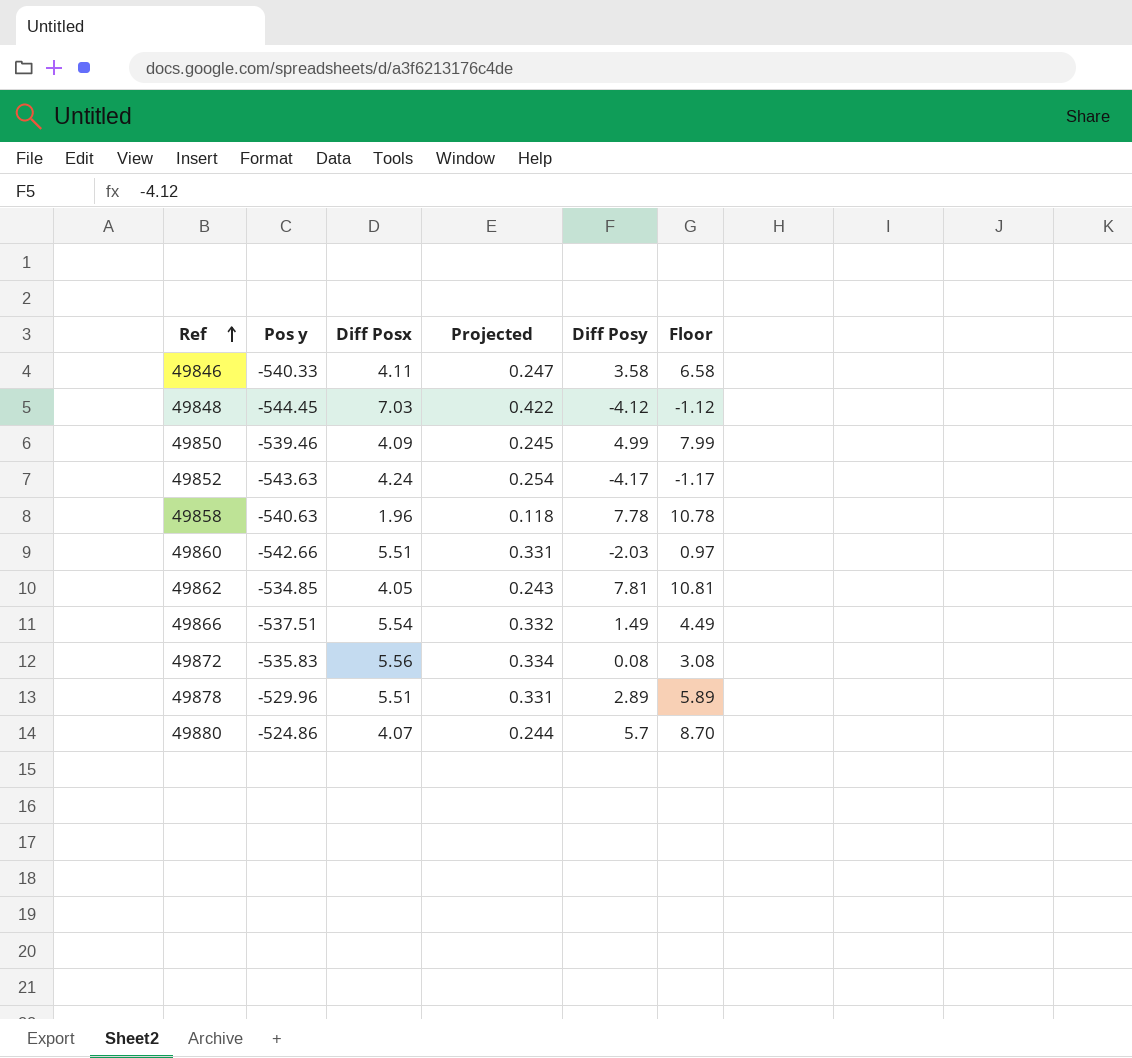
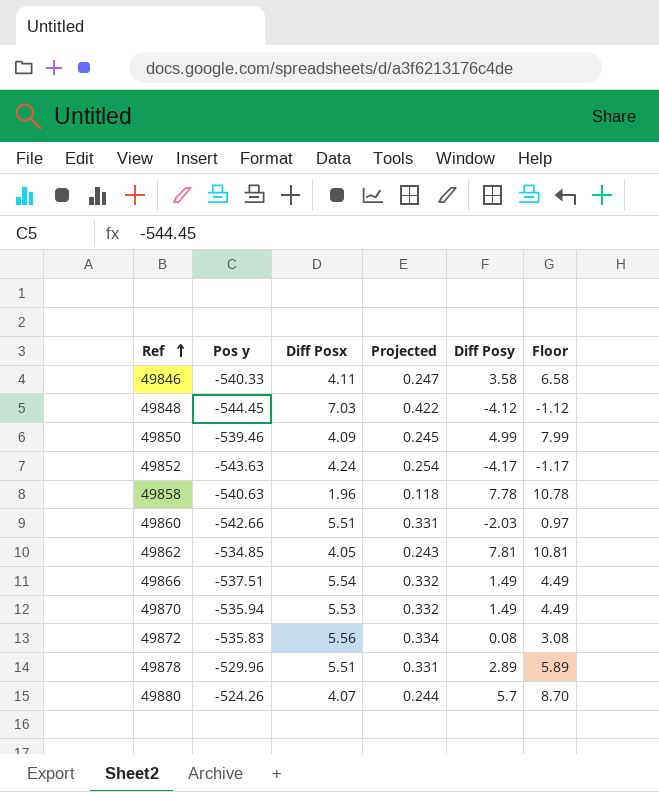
row 49870: none -> -535.94 | 5.53 | 0.332 | 1.49 | 4.49
49880 | Pos y: -524.86 -> -524.26

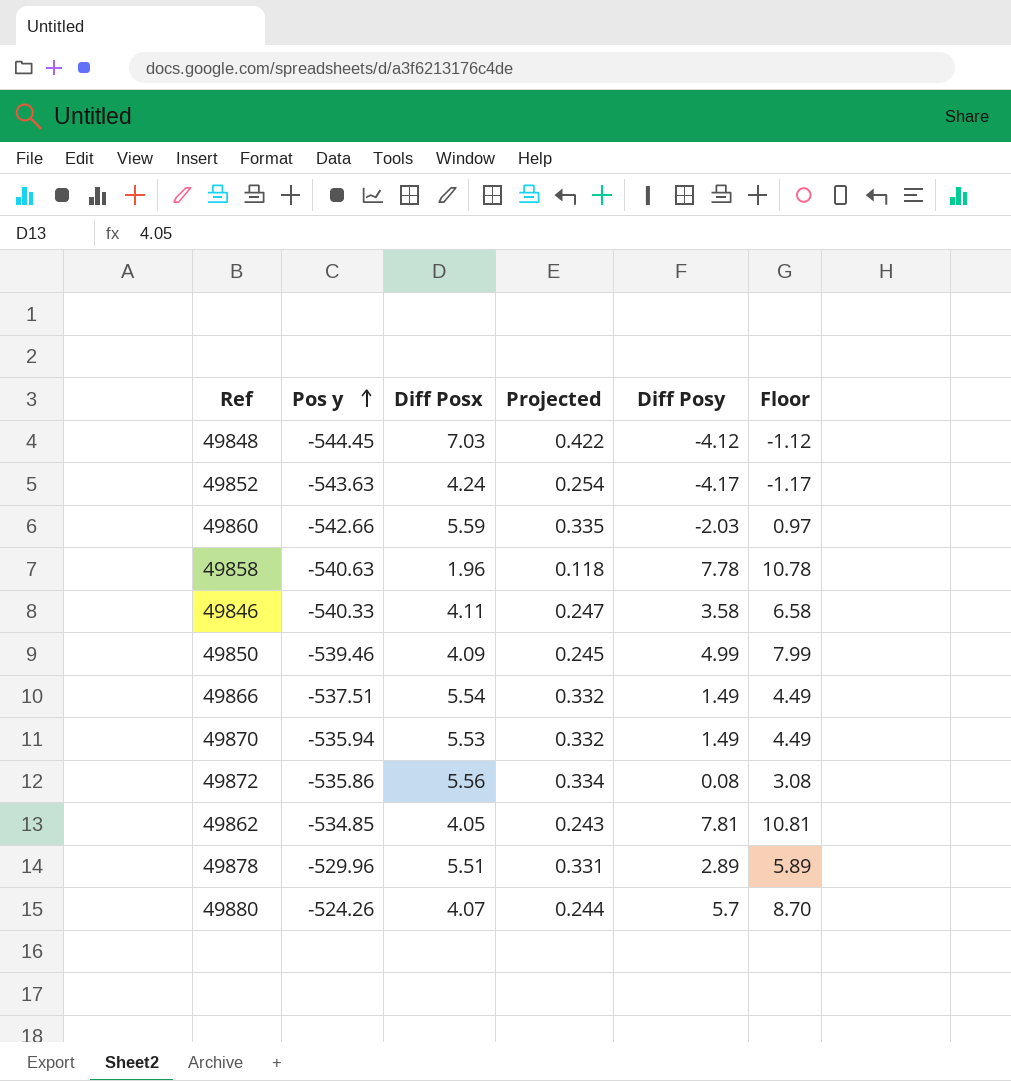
row order: Ref ascending -> Pos y ascending
49860 | Diff Posx: 5.51 -> 5.59
49860 | Projected: 0.331 -> 0.335
49872 | Pos y: -535.83 -> -535.86

